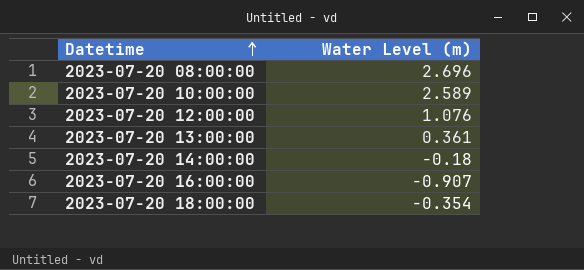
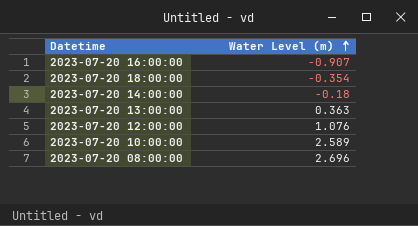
row order: Datetime ascending -> Water Level (m) ascending
2023-07-20 13:00:00 | Water Level (m): 0.361 -> 0.363

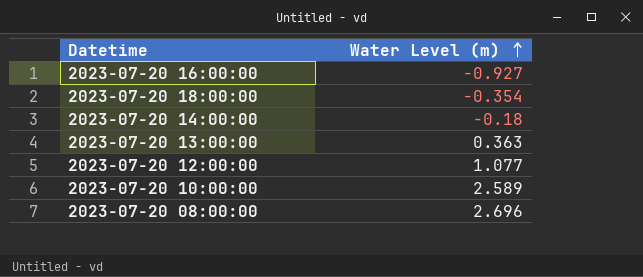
2023-07-20 16:00:00 | Water Level (m): -0.907 -> -0.927
2023-07-20 12:00:00 | Water Level (m): 1.076 -> 1.077

